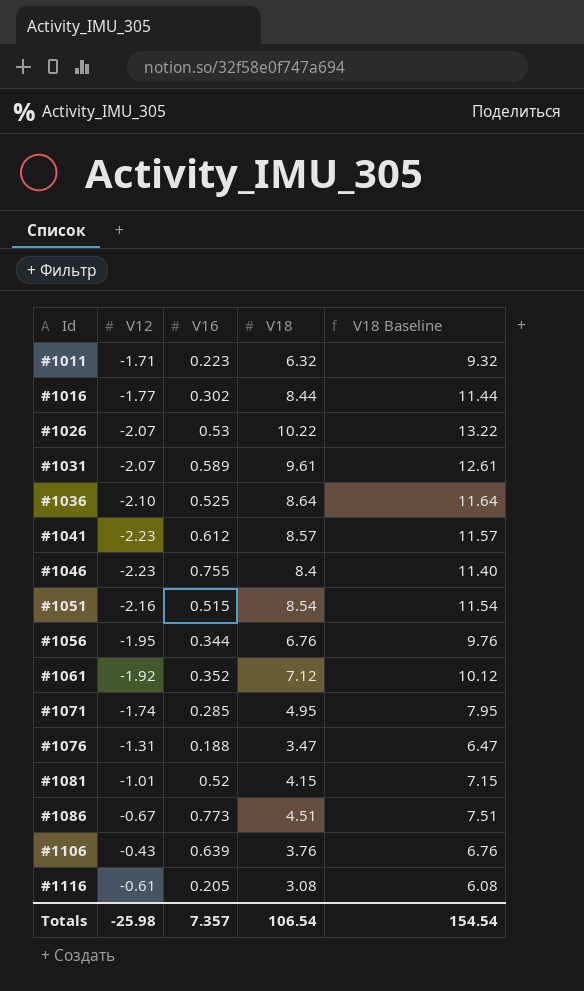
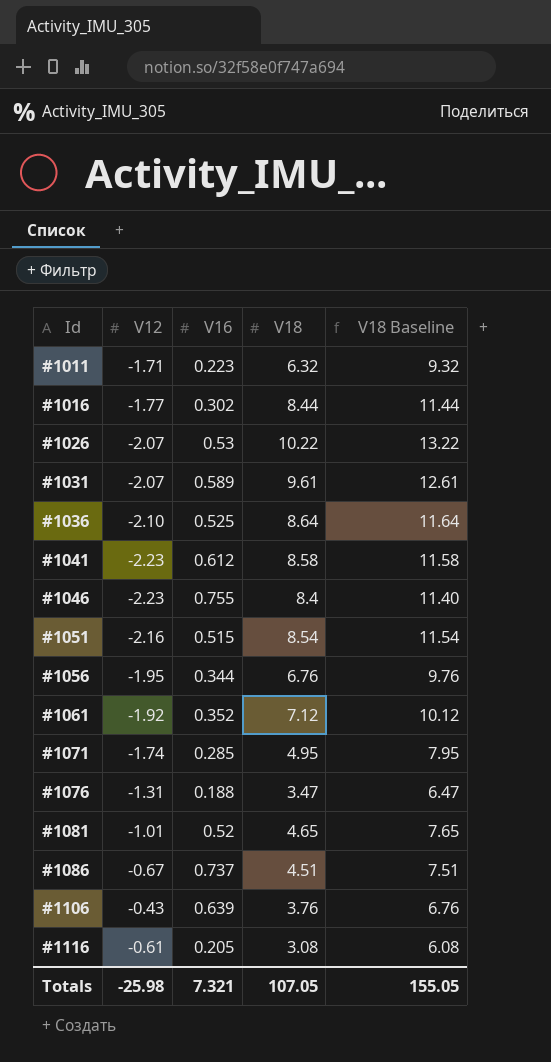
#1041 | V18: 8.57 -> 8.58
#1041 | V18 Baseline: 11.57 -> 11.58
#1081 | V18: 4.15 -> 4.65
#1081 | V18 Baseline: 7.15 -> 7.65
#1086 | V16: 0.773 -> 0.737
Totals | V16: 7.357 -> 7.321
Totals | V18: 106.54 -> 107.05
Totals | V18 Baseline: 154.54 -> 155.05

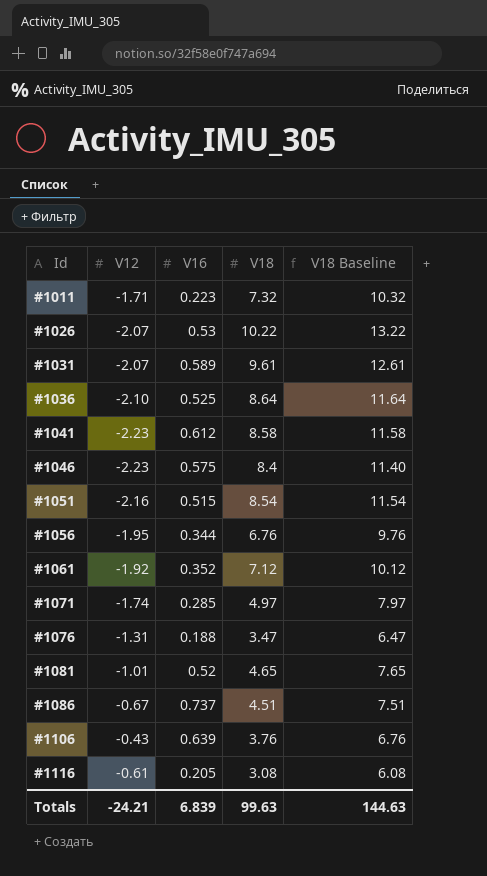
row #1016: -1.77 | 0.302 | 8.44 | 11.44 -> none
#1011 | V18: 6.32 -> 7.32
#1011 | V18 Baseline: 9.32 -> 10.32
#1046 | V16: 0.755 -> 0.575
#1071 | V18: 4.95 -> 4.97
#1071 | V18 Baseline: 7.95 -> 7.97
Totals | V12: -25.98 -> -24.21
Totals | V16: 7.321 -> 6.839
Totals | V18: 107.05 -> 99.63
Totals | V18 Baseline: 155.05 -> 144.63

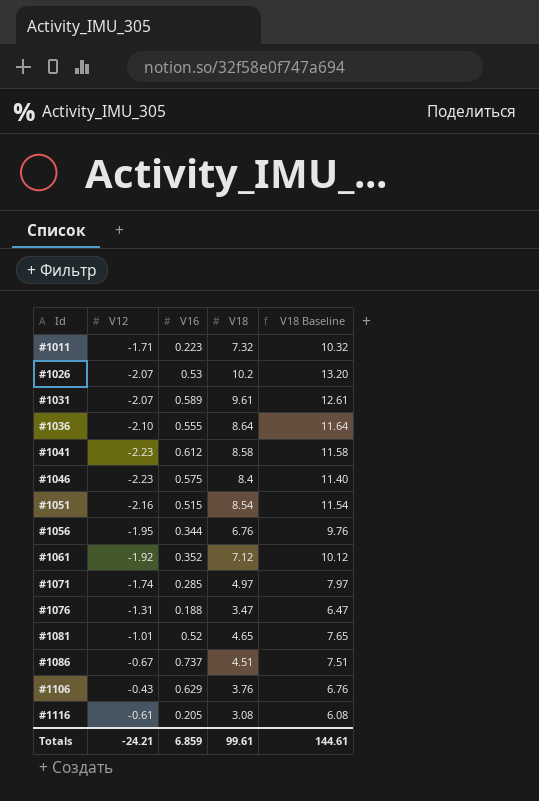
#1026 | V18: 10.22 -> 10.2
#1026 | V18 Baseline: 13.22 -> 13.20
#1036 | V16: 0.525 -> 0.555
#1106 | V16: 0.639 -> 0.629
Totals | V16: 6.839 -> 6.859
Totals | V18: 99.63 -> 99.61
Totals | V18 Baseline: 144.63 -> 144.61

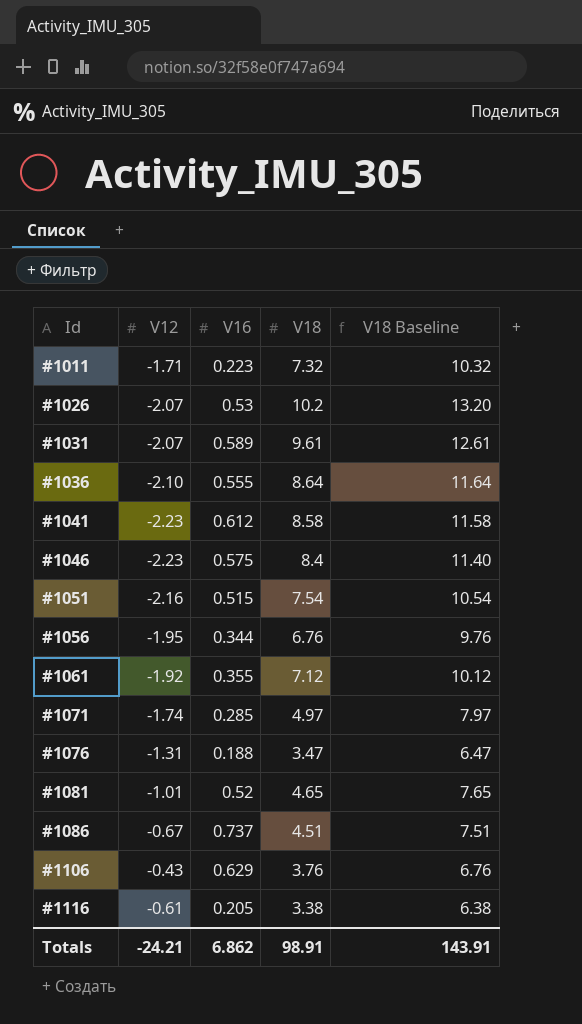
#1051 | V18: 8.54 -> 7.54
#1051 | V18 Baseline: 11.54 -> 10.54
#1061 | V16: 0.352 -> 0.355
#1116 | V18: 3.08 -> 3.38
#1116 | V18 Baseline: 6.08 -> 6.38
Totals | V16: 6.859 -> 6.862
Totals | V18: 99.61 -> 98.91
Totals | V18 Baseline: 144.61 -> 143.91

